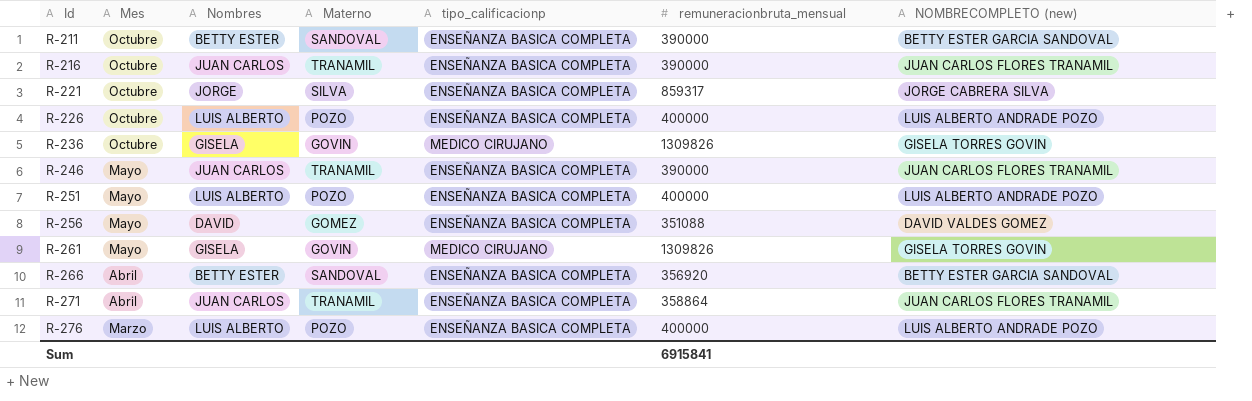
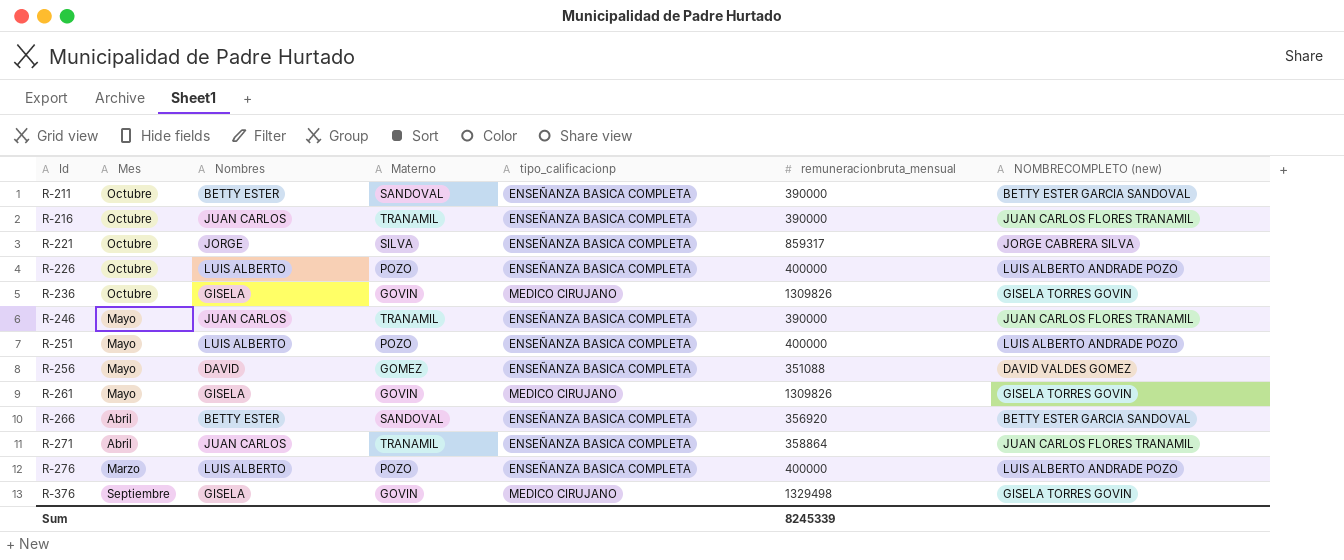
row R-376: none -> Septiembre | GISELA | GOVIN | MEDICO CIRUJANO | 1329498 | GISELA TORRES GOVIN
Sum | remuneracionbruta_mensual: 6915841 -> 8245339

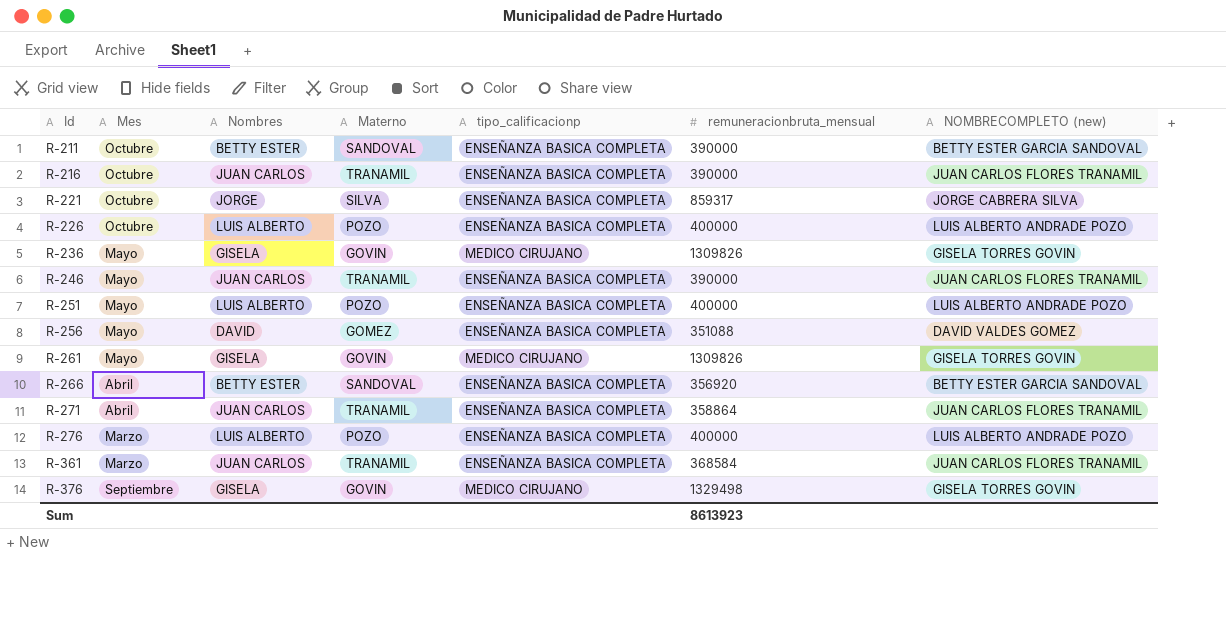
R-236 | Mes: Octubre -> Mayo
row R-361: none -> Marzo | JUAN CARLOS | TRANAMIL | ENSEÑANZA BASICA COMPLETA | 368584 | JUAN CARLOS FLORES TRANAMIL
Sum | remuneracionbruta_mensual: 8245339 -> 8613923

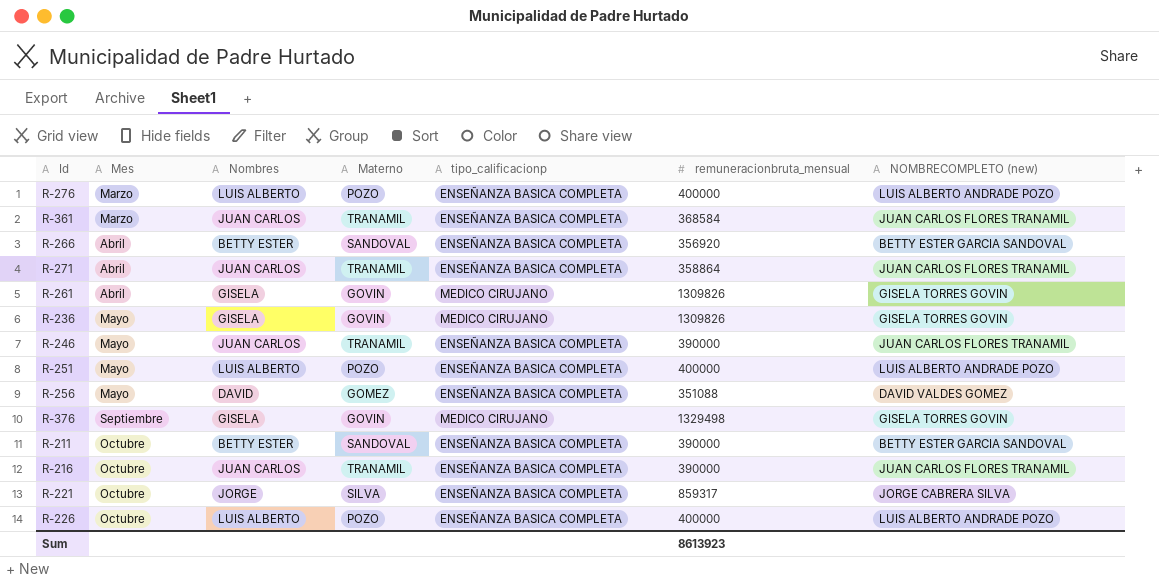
row order: Id ascending -> Mes ascending
R-261 | Mes: Mayo -> Abril

